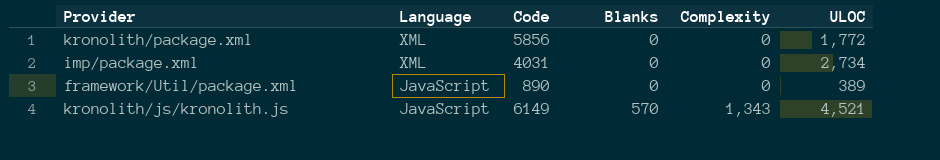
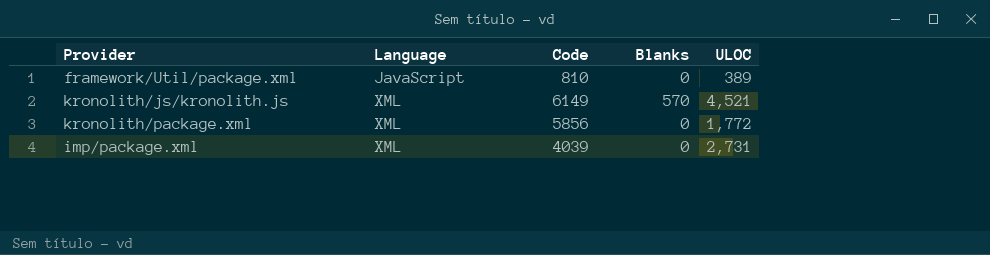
row order: Language descending -> Language ascending
column Complexity | position: 5 -> none
framework/Util/package.xml | Code: 890 -> 810
kronolith/js/kronolith.js | Language: JavaScript -> XML
imp/package.xml | Code: 4031 -> 4039
imp/package.xml | ULOC: 2,734 -> 2,731

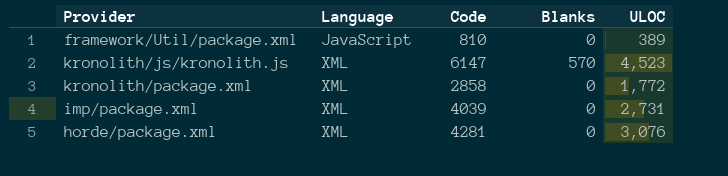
kronolith/js/kronolith.js | Code: 6149 -> 6147
kronolith/js/kronolith.js | ULOC: 4,521 -> 4,523
kronolith/package.xml | Code: 5856 -> 2858
row horde/package.xml: none -> XML | 4281 | 0 | 3,076

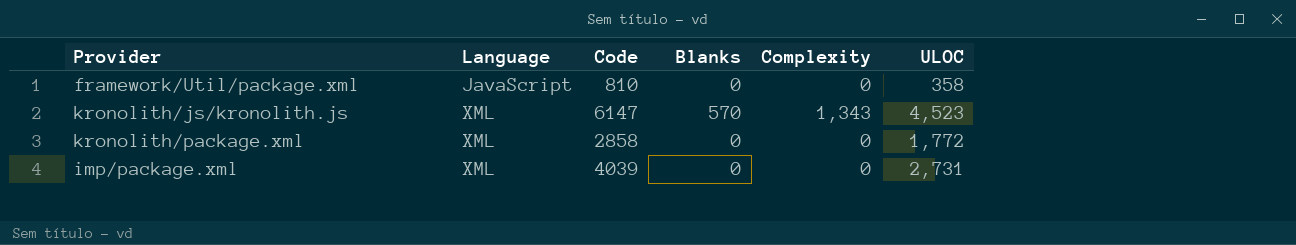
column Complexity | position: none -> 5
row horde/package.xml: XML | 4281 | 0 | 3,076 -> none
framework/Util/package.xml | ULOC: 389 -> 358

